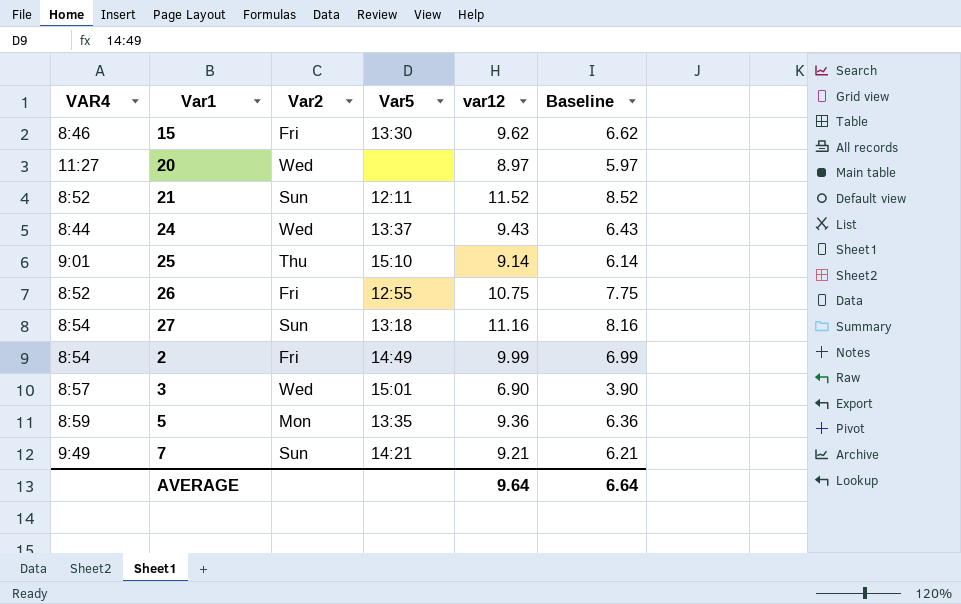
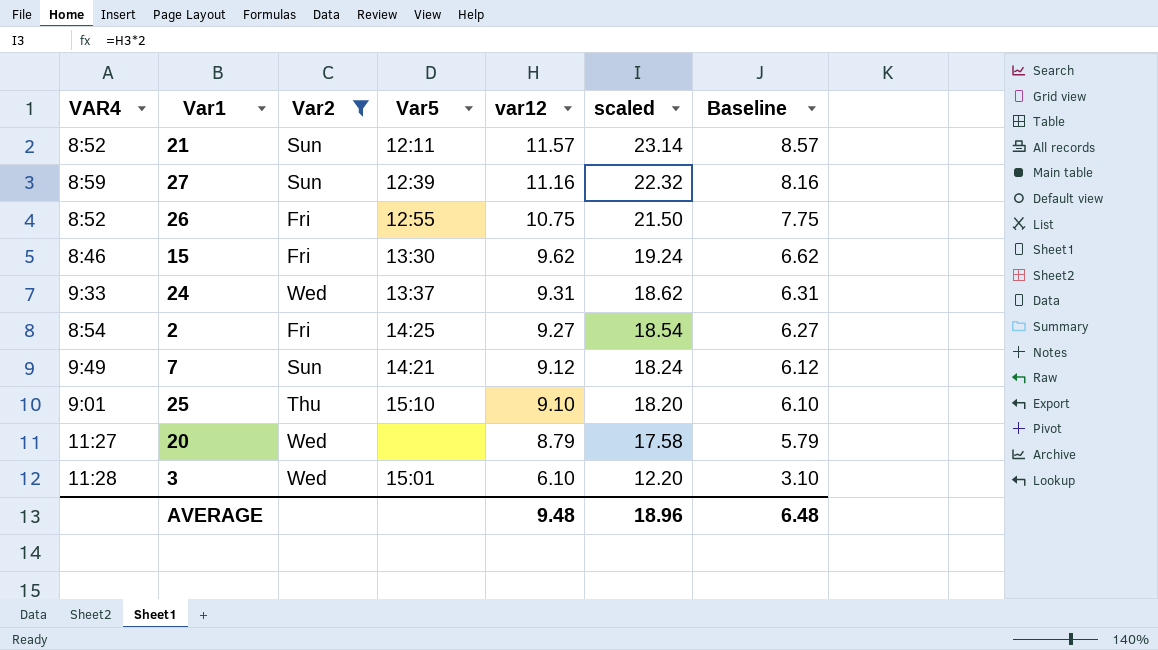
filter: none -> Var2 != Mon
row order: none -> var12 descending
column scaled | formula: none -> [var12] * 2
21 | var12: 11.52 -> 11.57
21 | Baseline: 8.52 -> 8.57
27 | VAR4: 8:54 -> 8:59
27 | Var5: 13:18 -> 12:39
24 | VAR4: 8:44 -> 9:33
24 | var12: 9.43 -> 9.31
24 | Baseline: 6.43 -> 6.31
2 | Var5: 14:49 -> 14:25
2 | var12: 9.99 -> 9.27
2 | Baseline: 6.99 -> 6.27
7 | var12: 9.21 -> 9.12
7 | Baseline: 6.21 -> 6.12
25 | var12: 9.14 -> 9.10
25 | Baseline: 6.14 -> 6.10
20 | var12: 8.97 -> 8.79
20 | Baseline: 5.97 -> 5.79
3 | VAR4: 8:57 -> 11:28
3 | var12: 6.90 -> 6.10
3 | Baseline: 3.90 -> 3.10
AVERAGE | var12: 9.64 -> 9.48
AVERAGE | Baseline: 6.64 -> 6.48

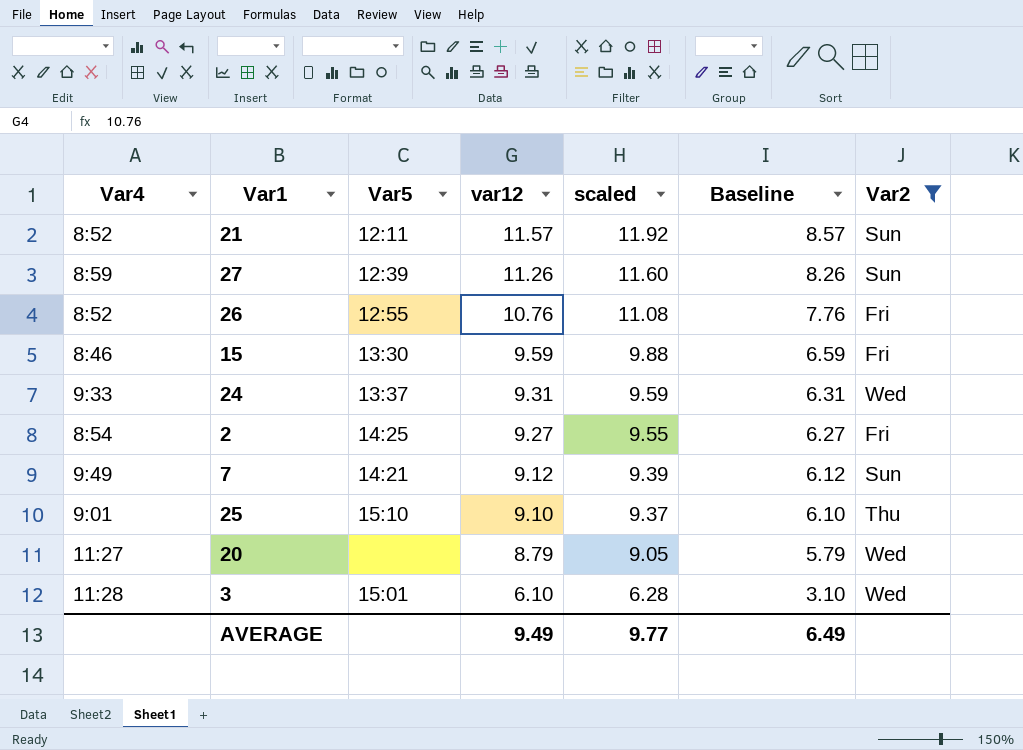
column name: VAR4 -> Var4
column scaled | formula: [var12] * 2 -> [var12] * 1.03
column Var2 | position: 3 -> 7
27 | var12: 11.16 -> 11.26
27 | Baseline: 8.16 -> 8.26
26 | var12: 10.75 -> 10.76
26 | Baseline: 7.75 -> 7.76
15 | var12: 9.62 -> 9.59
15 | Baseline: 6.62 -> 6.59
AVERAGE | var12: 9.48 -> 9.49
AVERAGE | scaled: 18.96 -> 9.77
AVERAGE | Baseline: 6.48 -> 6.49

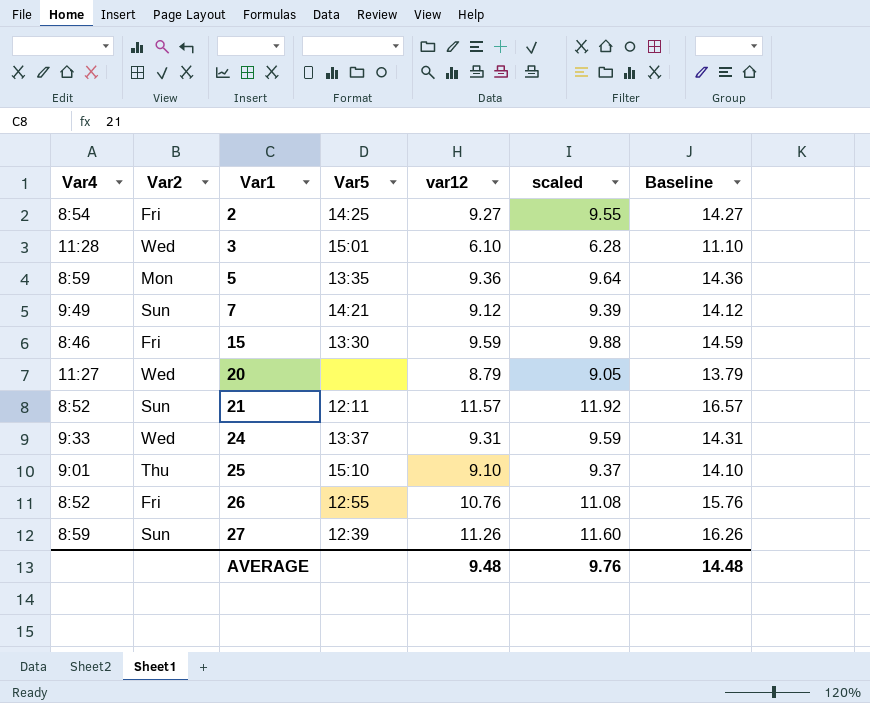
filter: Var2 != Mon -> none
row order: var12 descending -> Var1 ascending
column Var2 | position: 7 -> 2
column Baseline | formula: [var12] - 3 -> [var12] + 5
AVERAGE | var12: 9.49 -> 9.48
AVERAGE | scaled: 9.77 -> 9.76
AVERAGE | Baseline: 6.49 -> 14.48

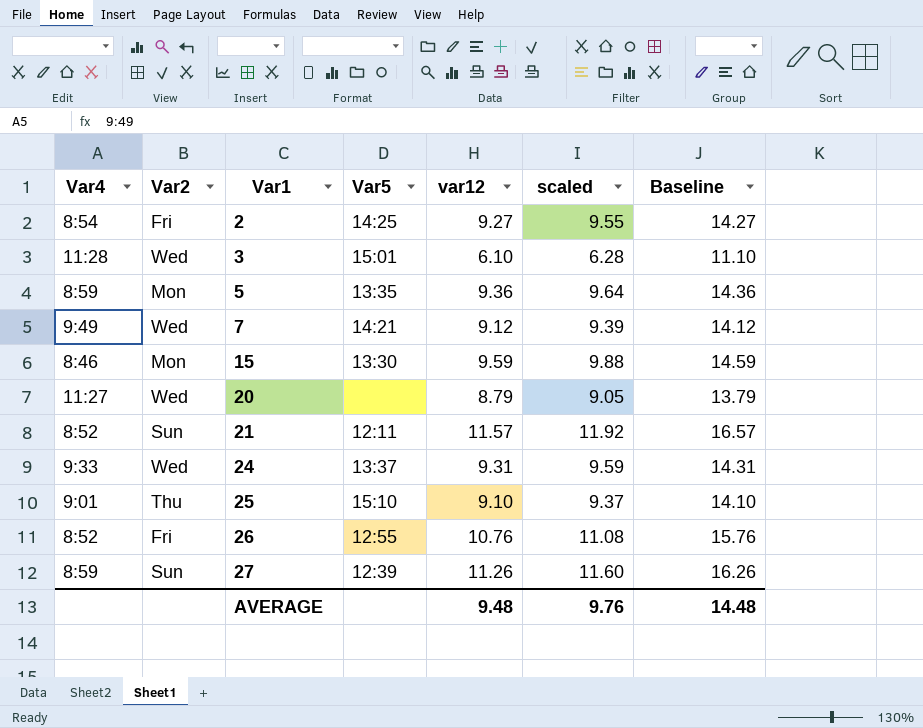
7 | Var2: Sun -> Wed
15 | Var2: Fri -> Mon

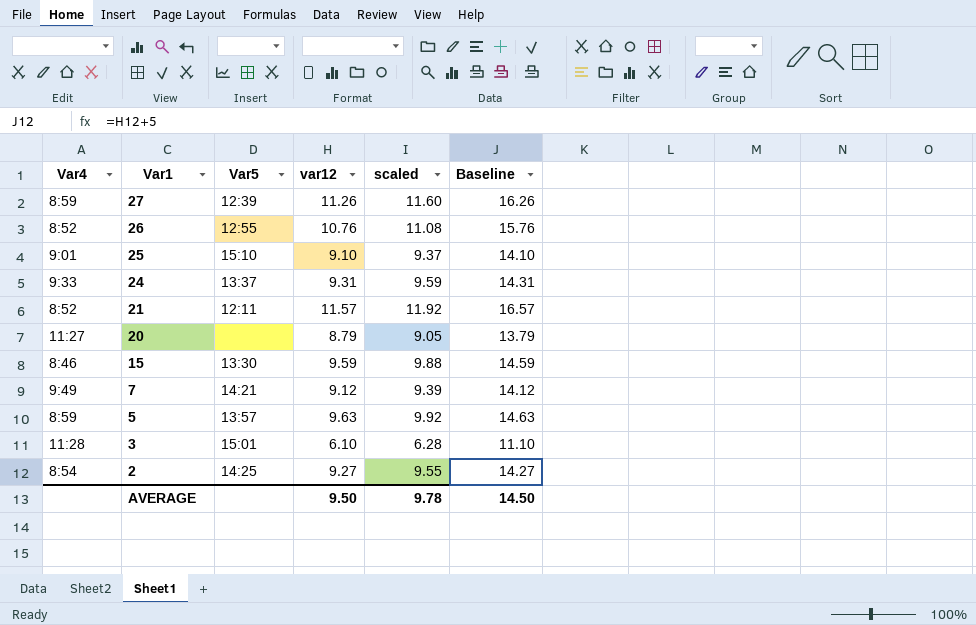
row order: Var1 ascending -> Var1 descending
column Var2 | position: 2 -> none
5 | Var5: 13:35 -> 13:57
5 | var12: 9.36 -> 9.63
5 | scaled: 9.64 -> 9.92
5 | Baseline: 14.36 -> 14.63
AVERAGE | var12: 9.48 -> 9.50
AVERAGE | scaled: 9.76 -> 9.78
AVERAGE | Baseline: 14.48 -> 14.50

